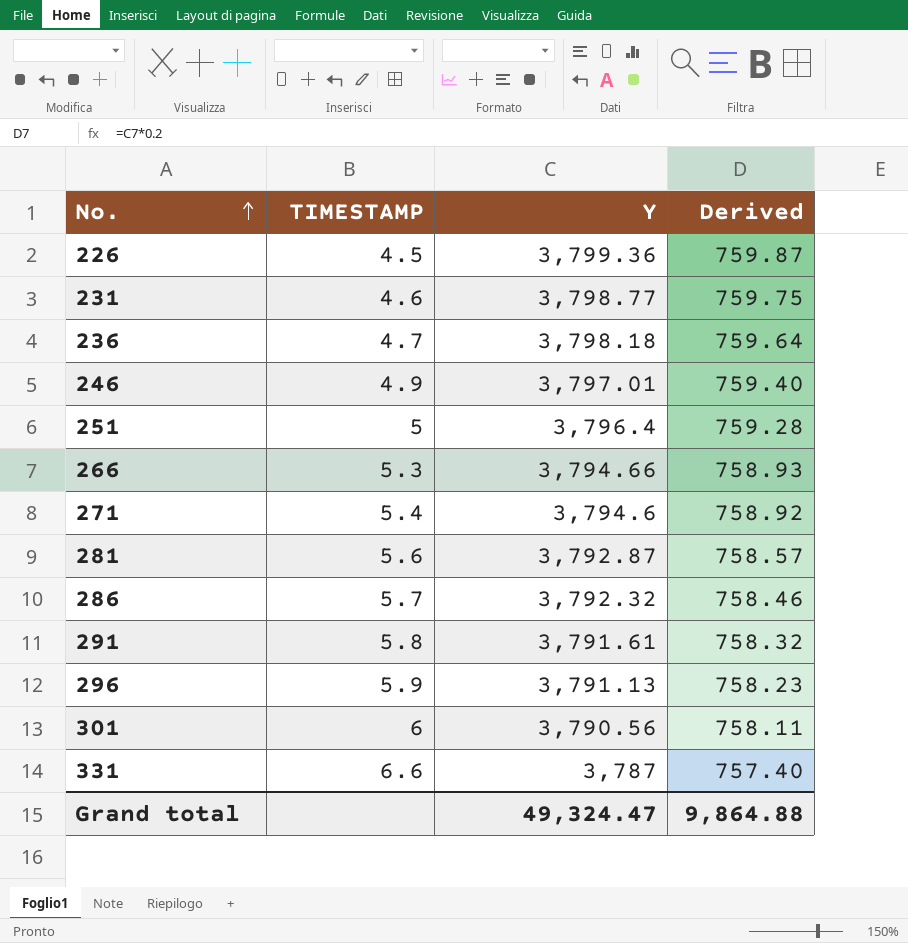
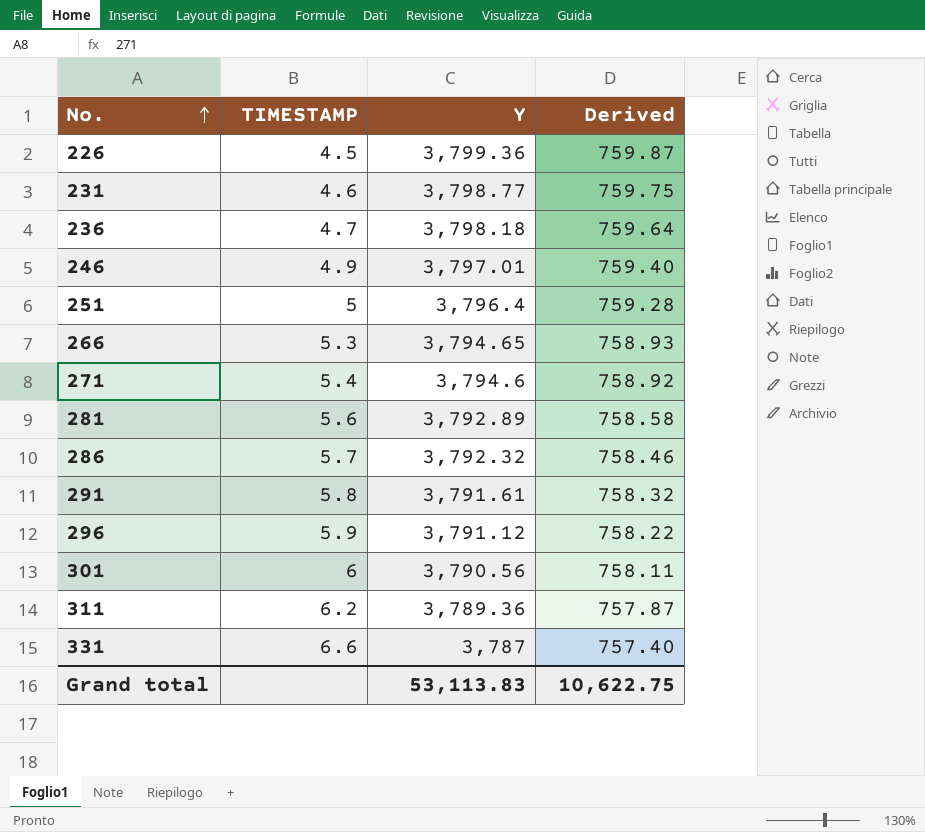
266 | Y: 3,794.66 -> 3,794.65
281 | Y: 3,792.87 -> 3,792.89
281 | Derived: 758.57 -> 758.58
296 | Y: 3,791.13 -> 3,791.12
296 | Derived: 758.23 -> 758.22
row 311: none -> 6.2 | 3,789.36 | 757.87
Grand total | Y: 49,324.47 -> 53,113.83
Grand total | Derived: 9,864.88 -> 10,622.75

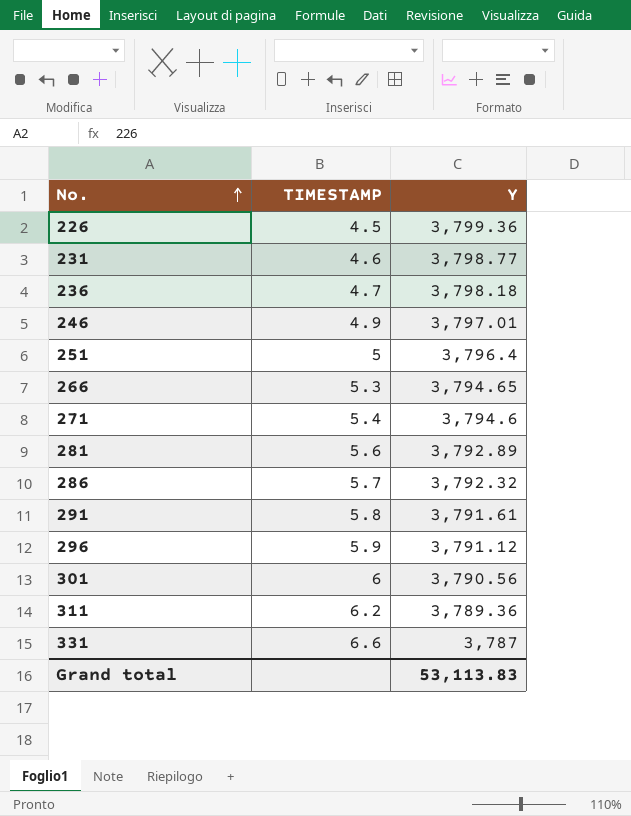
column Derived | formula: [Y] * 0.2 -> none

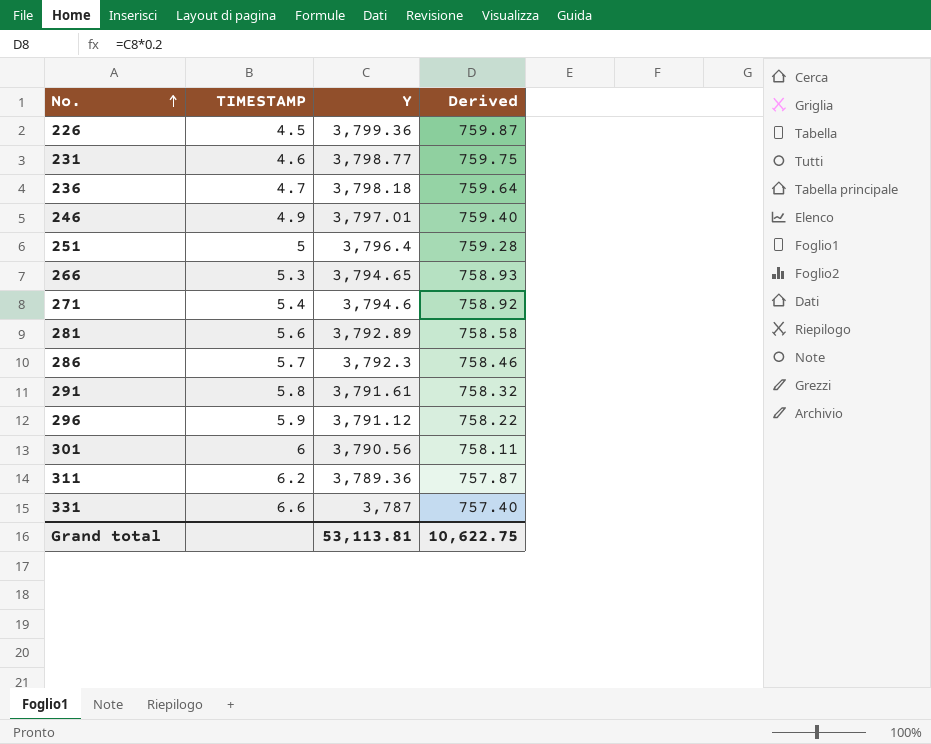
column Derived | formula: none -> [Y] * 0.2
286 | Y: 3,792.32 -> 3,792.3
Grand total | Y: 53,113.83 -> 53,113.81

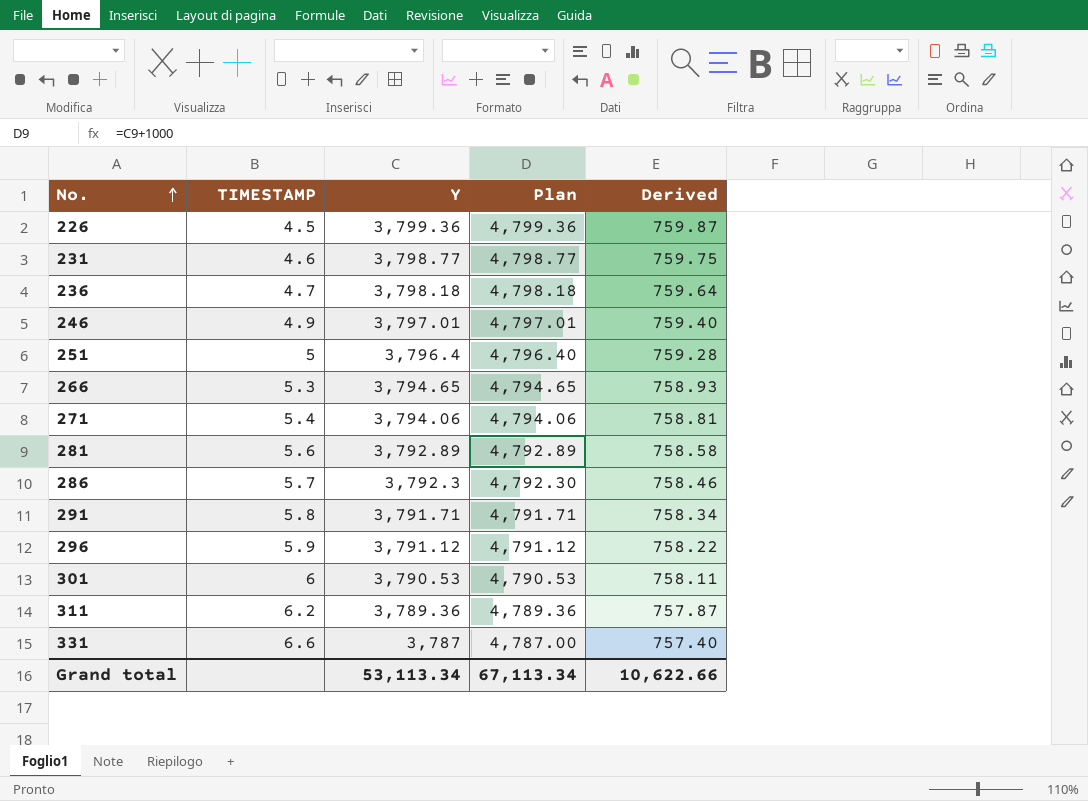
column Plan | formula: none -> [Y] + 1000
271 | Y: 3,794.6 -> 3,794.06
271 | Derived: 758.92 -> 758.81
291 | Y: 3,791.61 -> 3,791.71
291 | Derived: 758.32 -> 758.34
301 | Y: 3,790.56 -> 3,790.53
Grand total | Y: 53,113.81 -> 53,113.34
Grand total | Derived: 10,622.75 -> 10,622.66

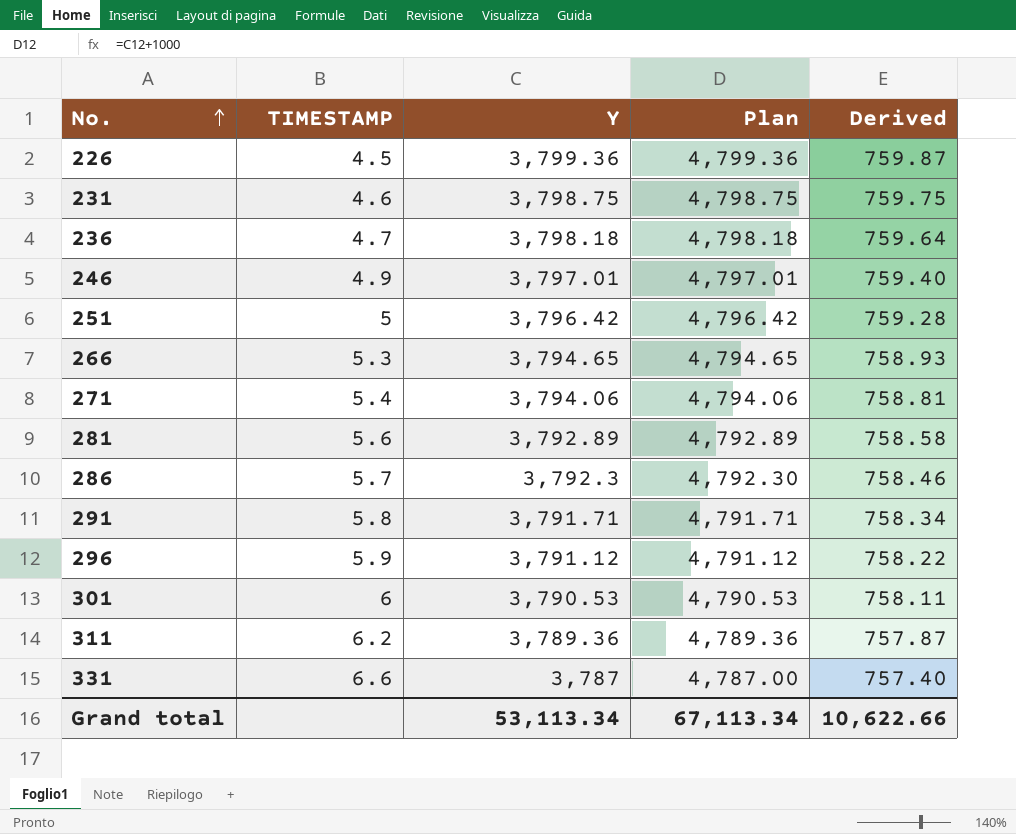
231 | Y: 3,798.77 -> 3,798.75
231 | Plan: 4,798.77 -> 4,798.75
251 | Y: 3,796.4 -> 3,796.42
251 | Plan: 4,796.40 -> 4,796.42

